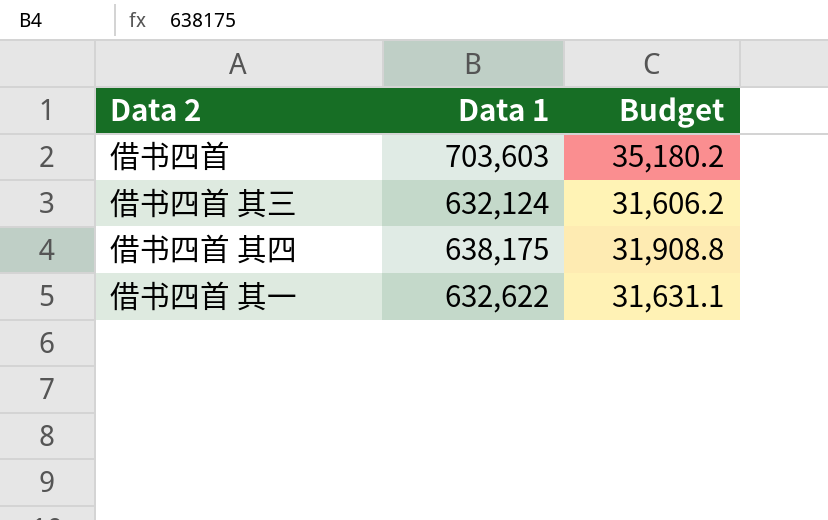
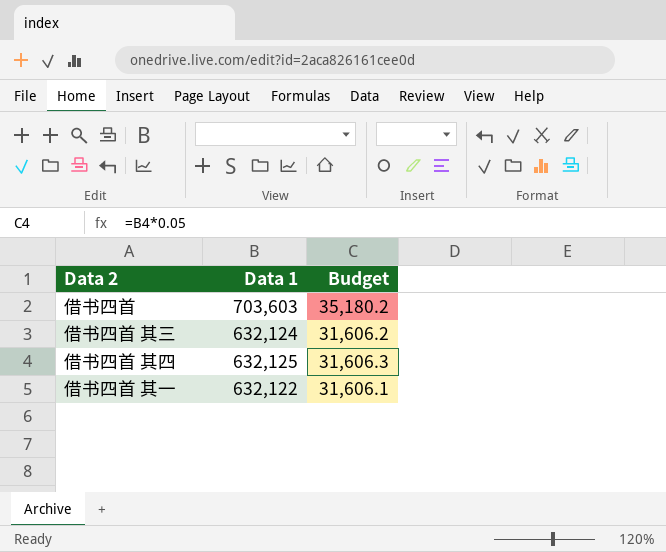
借书四首 其四 | Data 1: 638,175 -> 632,125
借书四首 其四 | Budget: 31,908.8 -> 31,606.3
借书四首 其一 | Data 1: 632,622 -> 632,122
借书四首 其一 | Budget: 31,631.1 -> 31,606.1

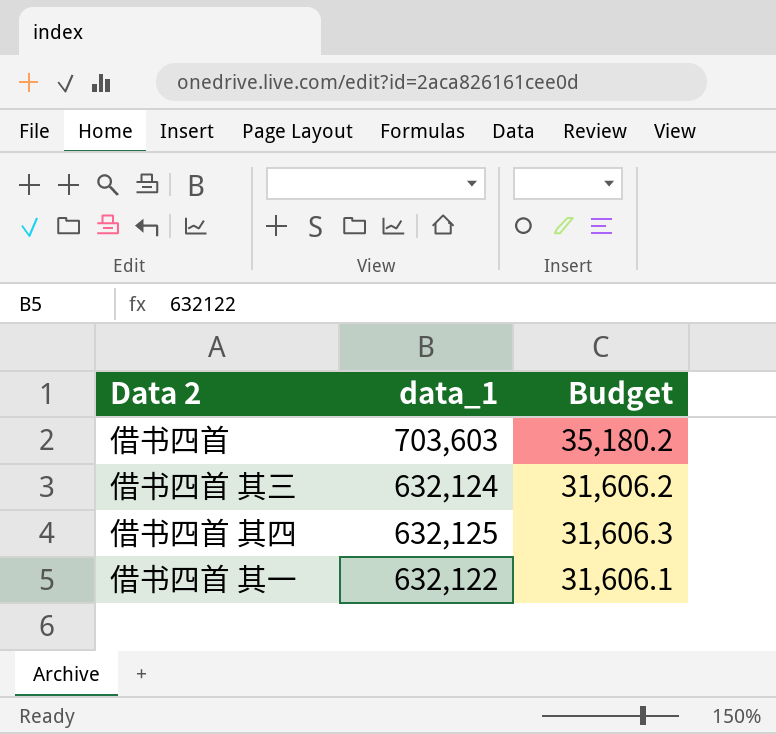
column name: Data 1 -> data_1

